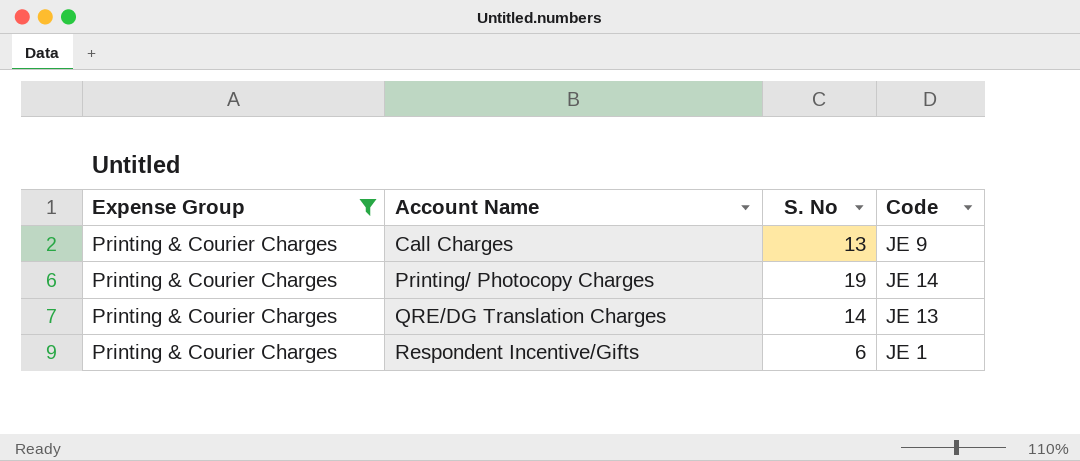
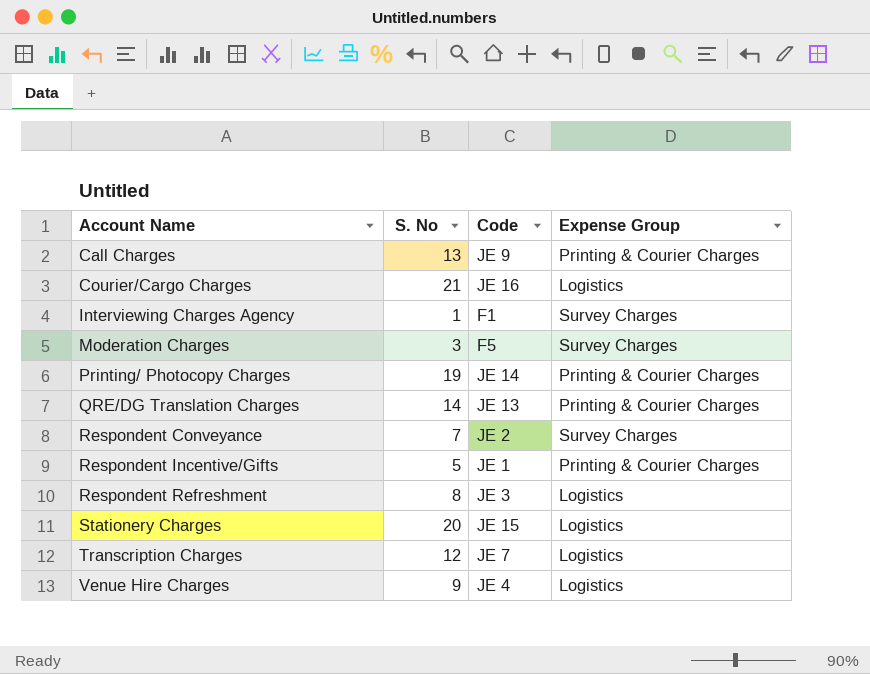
filter: Expense Group = Printing & Courier Charges -> none
column Expense Group | position: 1 -> 4
Respondent Incentive/Gifts | S. No: 6 -> 5

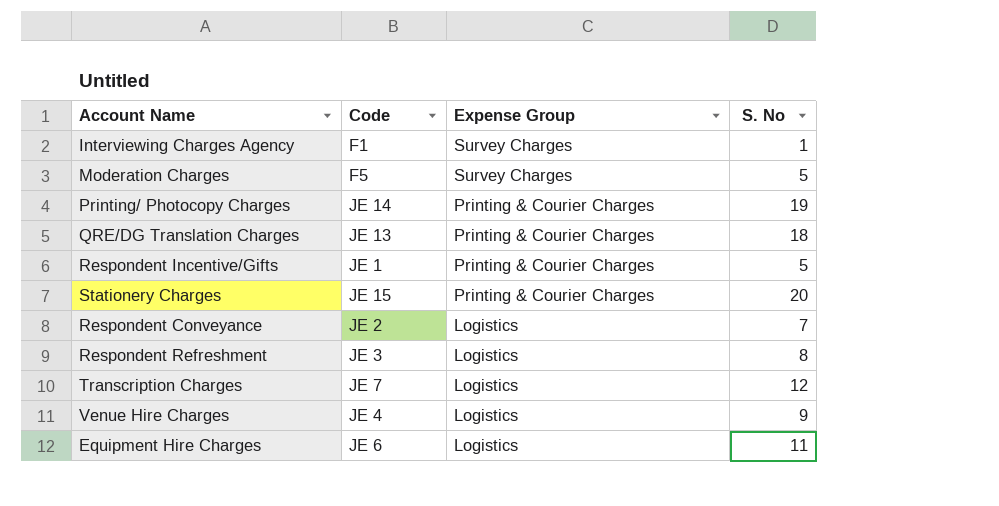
row order: Account Name ascending -> Expense Group descending
column S. No | position: 2 -> 4
row Call Charges: 13 | JE 9 | Printing & Courier Charges -> none
row Courier/Cargo Charges: 21 | JE 16 | Logistics -> none
Moderation Charges | S. No: 3 -> 5
QRE/DG Translation Charges | S. No: 14 -> 18
Stationery Charges | Expense Group: Logistics -> Printing & Courier Charges
Respondent Conveyance | Expense Group: Survey Charges -> Logistics
row Equipment Hire Charges: none -> JE 6 | Logistics | 11

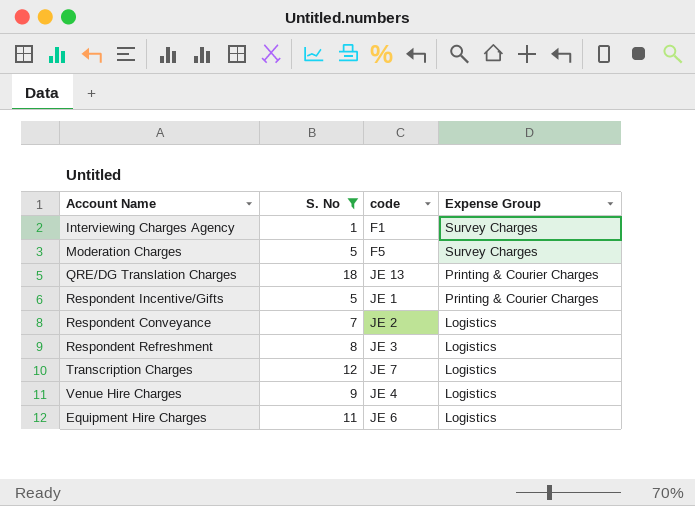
filter: none -> S. No <= 18
column S. No | position: 4 -> 2
column name: Code -> code

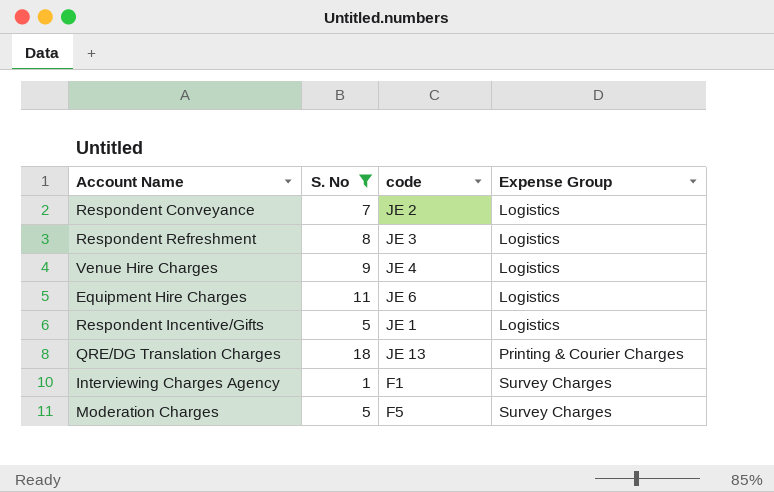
row order: Expense Group descending -> Expense Group ascending
row Transcription Charges: 12 | JE 7 | Logistics -> none
Respondent Incentive/Gifts | Expense Group: Printing & Courier Charges -> Logistics

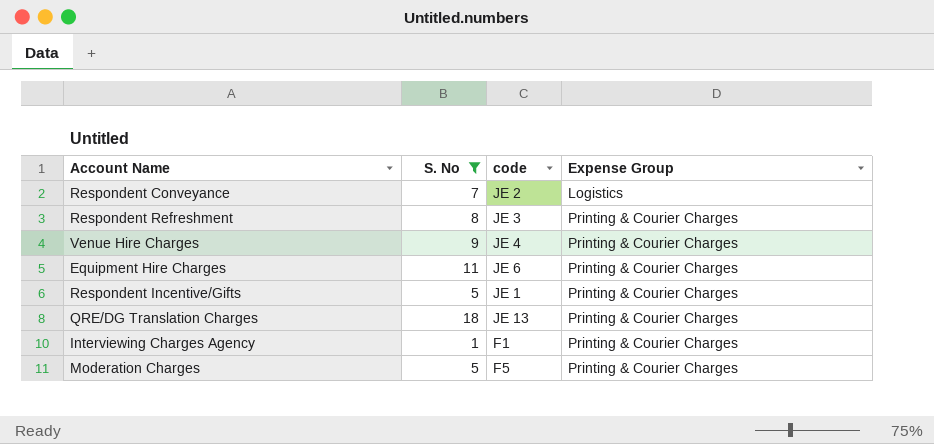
Respondent Refreshment | Expense Group: Logistics -> Printing & Courier Charges
Venue Hire Charges | Expense Group: Logistics -> Printing & Courier Charges
Equipment Hire Charges | Expense Group: Logistics -> Printing & Courier Charges
Respondent Incentive/Gifts | Expense Group: Logistics -> Printing & Courier Charges
Interviewing Charges Agency | Expense Group: Survey Charges -> Printing & Courier Charges
Moderation Charges | Expense Group: Survey Charges -> Printing & Courier Charges

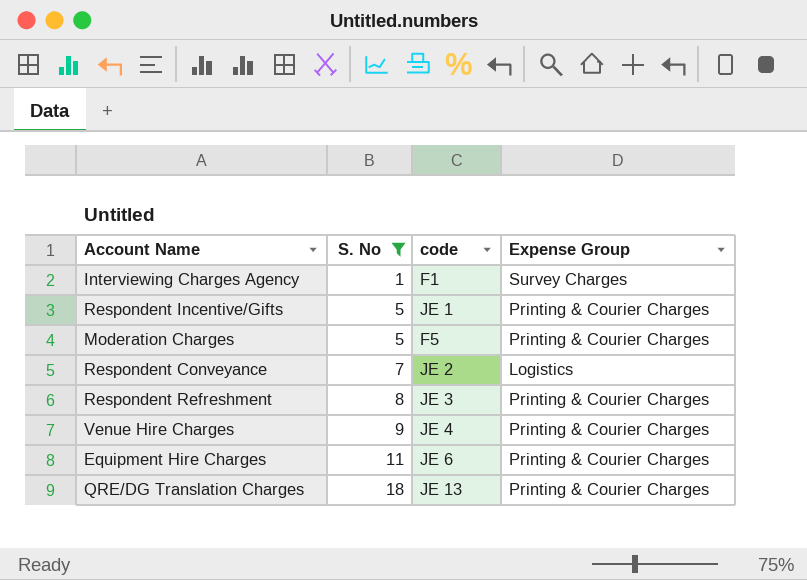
row order: Expense Group ascending -> S. No ascending
Interviewing Charges Agency | Expense Group: Printing & Courier Charges -> Survey Charges

